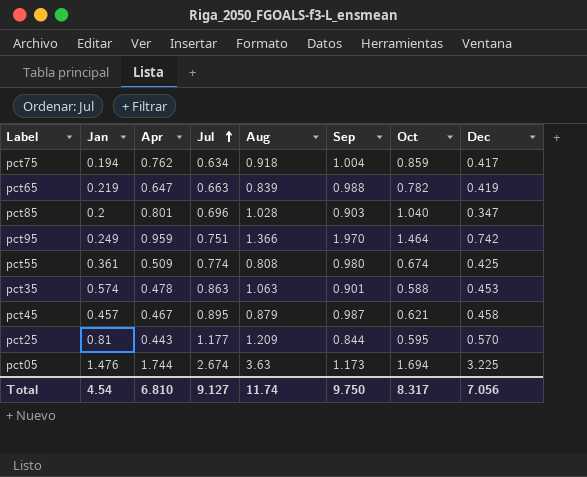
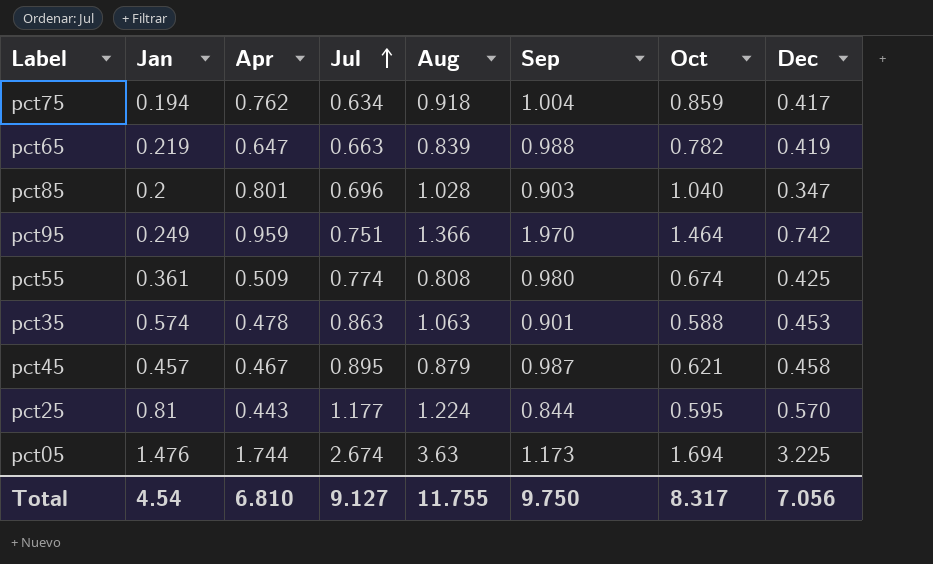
pct25 | Aug: 1.209 -> 1.224
Total | Aug: 11.74 -> 11.755

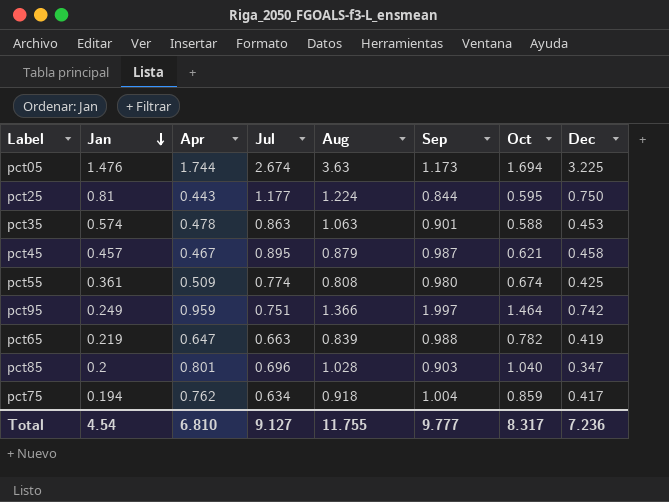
row order: Jul ascending -> Jan descending
pct25 | Dec: 0.570 -> 0.750
pct95 | Sep: 1.970 -> 1.997
Total | Sep: 9.750 -> 9.777
Total | Dec: 7.056 -> 7.236

